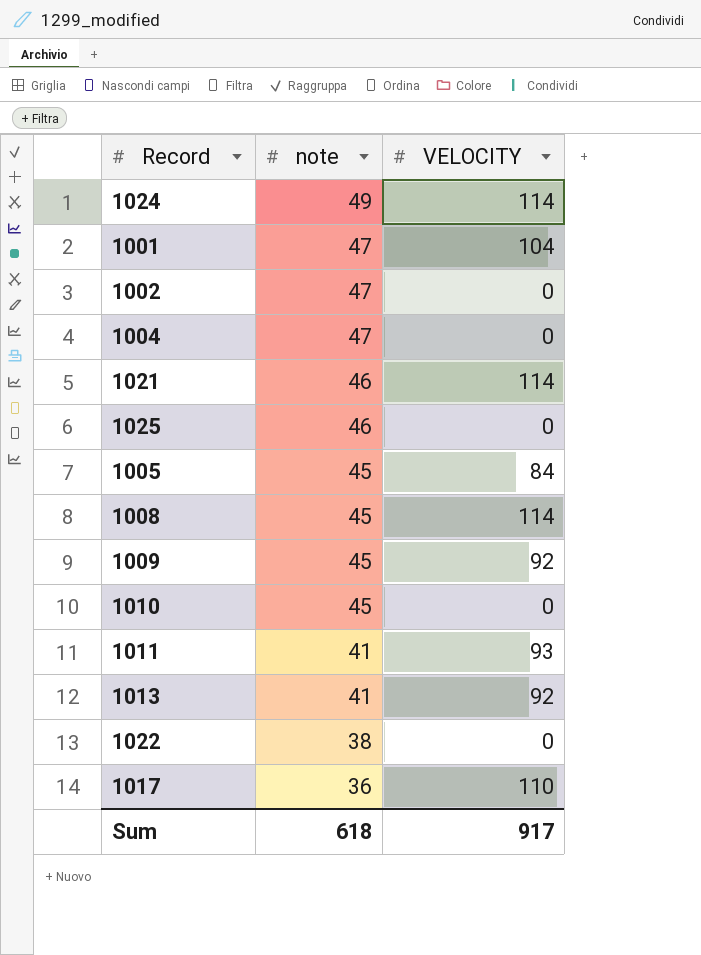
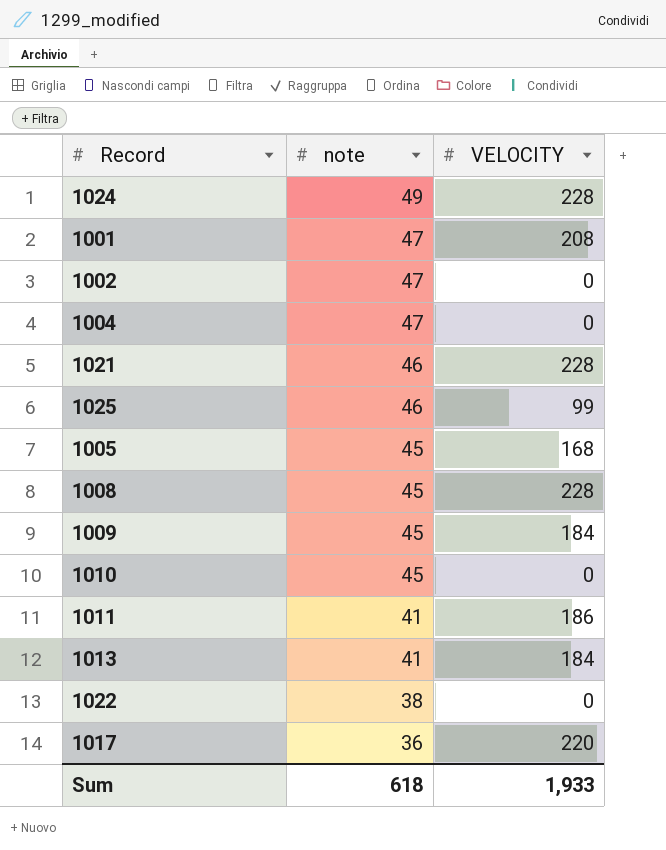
1024 | VELOCITY: 114 -> 228
1001 | VELOCITY: 104 -> 208
1021 | VELOCITY: 114 -> 228
1025 | VELOCITY: 0 -> 99
1005 | VELOCITY: 84 -> 168
1008 | VELOCITY: 114 -> 228
1009 | VELOCITY: 92 -> 184
1011 | VELOCITY: 93 -> 186
1013 | VELOCITY: 92 -> 184
1017 | VELOCITY: 110 -> 220
Sum | VELOCITY: 917 -> 1,933

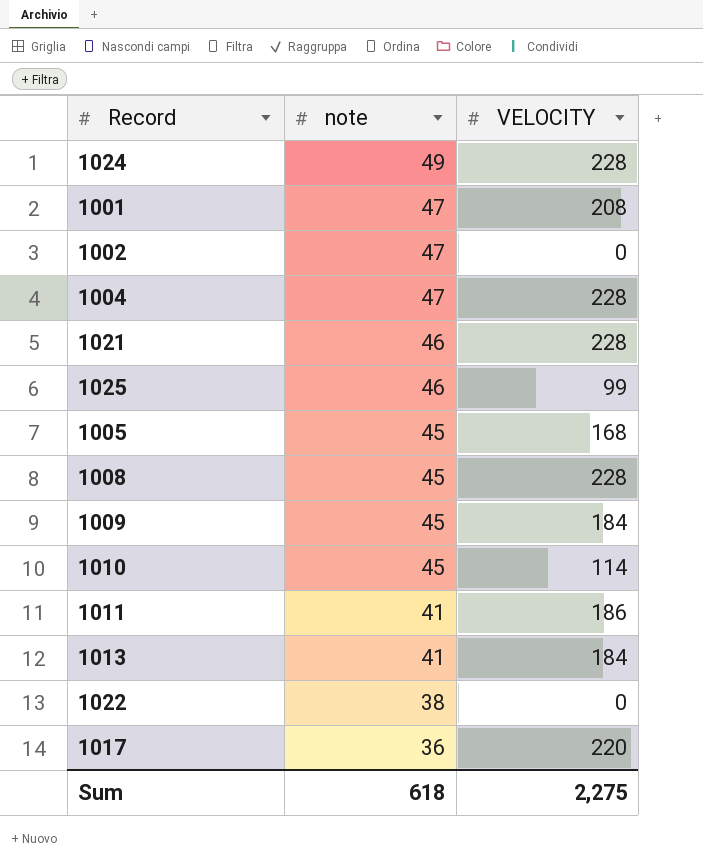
1004 | VELOCITY: 0 -> 228
1010 | VELOCITY: 0 -> 114
Sum | VELOCITY: 1,933 -> 2,275

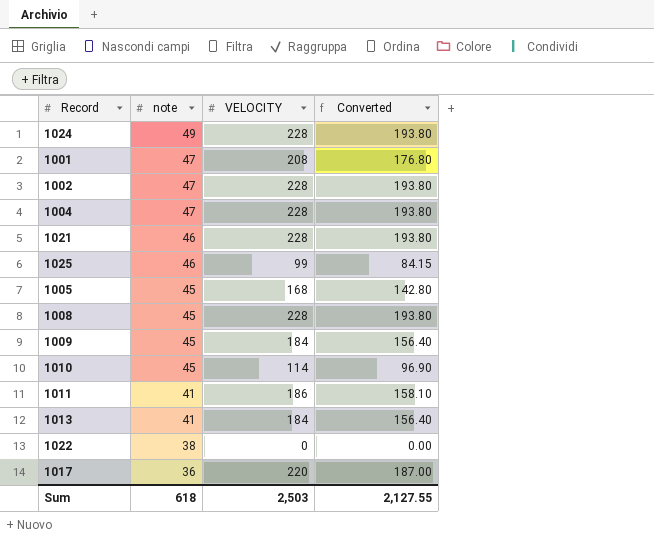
column Converted | formula: none -> [VELOCITY] * 0.85
1002 | VELOCITY: 0 -> 228
Sum | VELOCITY: 2,275 -> 2,503

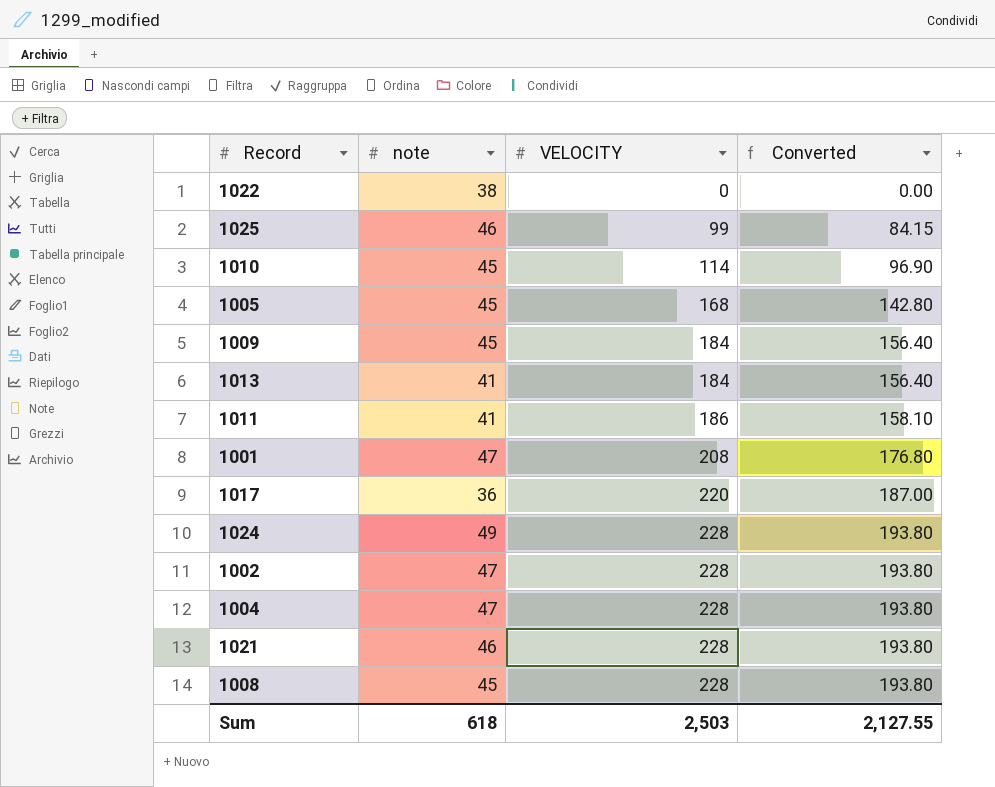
row order: note descending -> VELOCITY ascending

